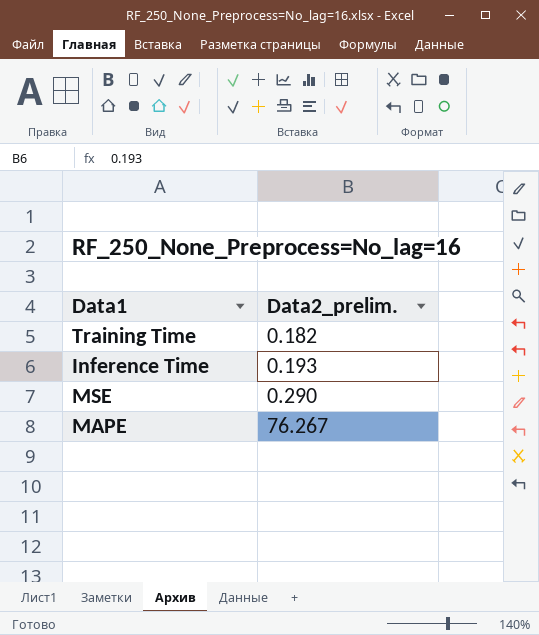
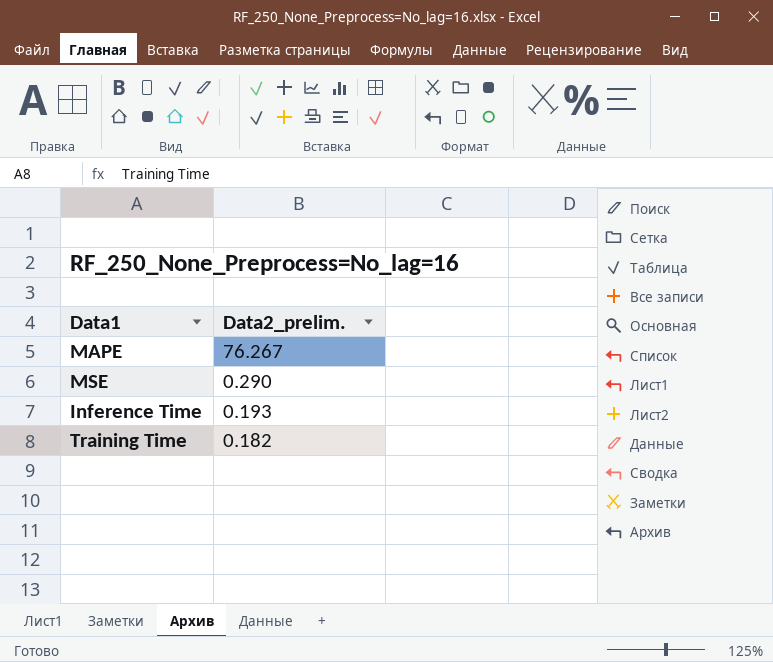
row order: Data2_prelim. ascending -> Data2_prelim. descending

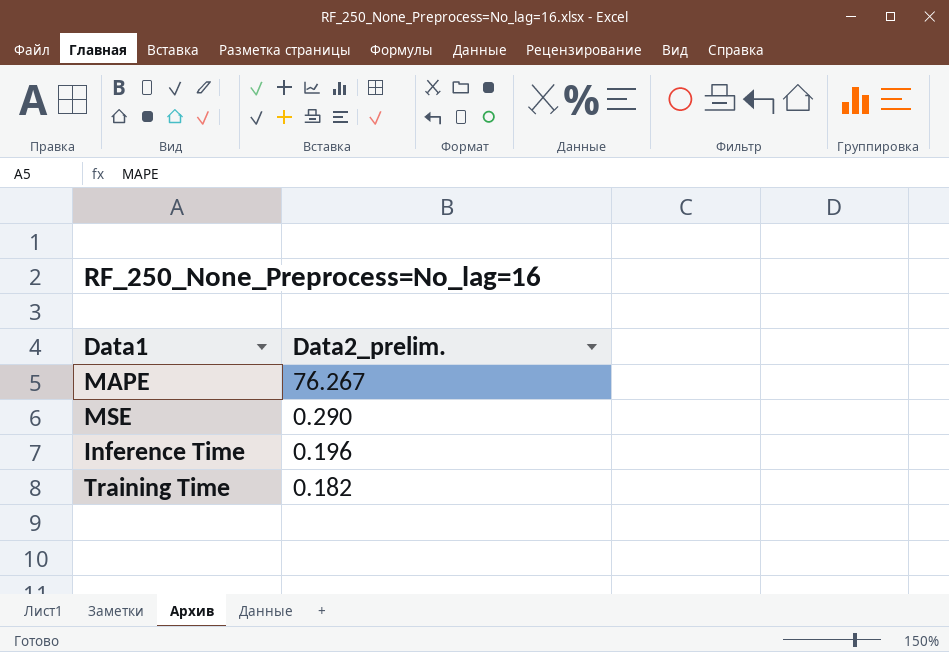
Inference Time | Data2_prelim.: 0.193 -> 0.196

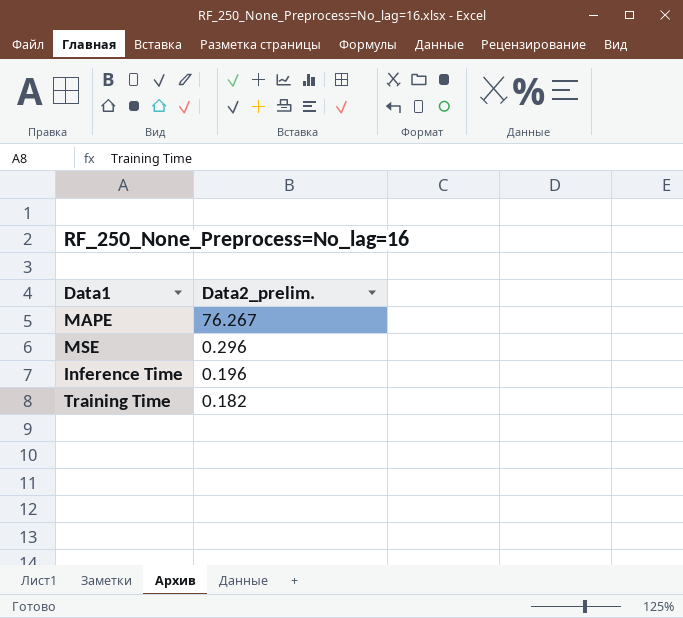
MSE | Data2_prelim.: 0.290 -> 0.296

